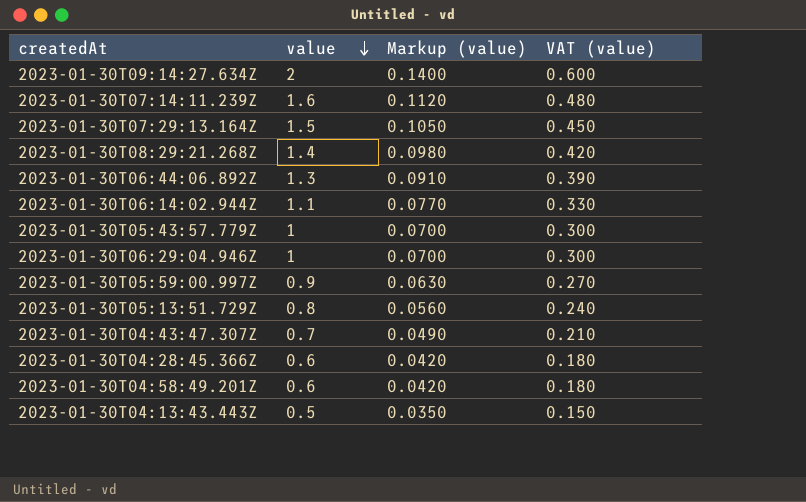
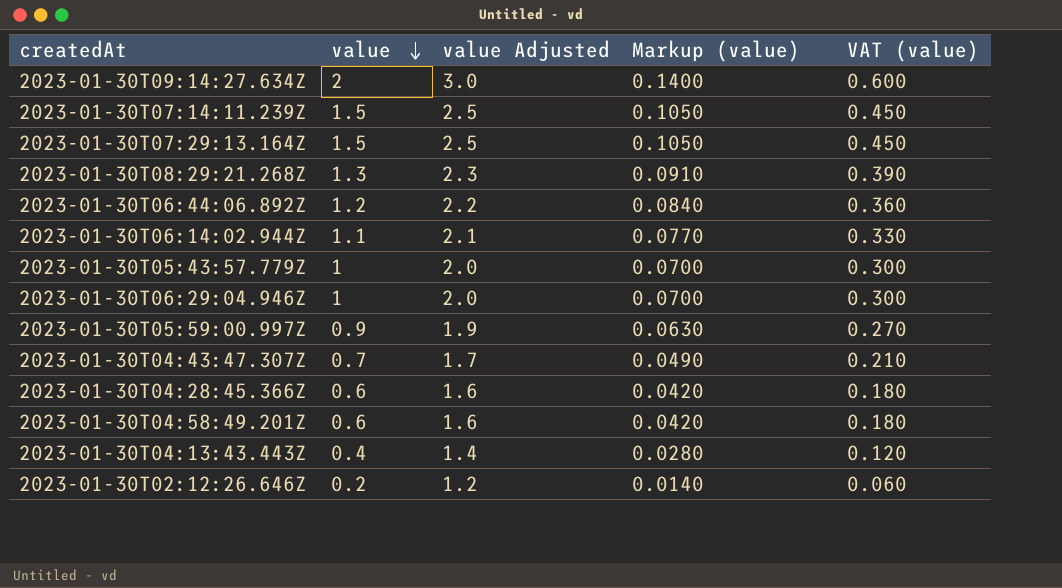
column value Adjusted | formula: none -> [value] + 1
row 2023-01-30T05:13:51.729Z: 0.8 | 0.0560 | 0.240 -> none
2023-01-30T07:14:11.239Z | value: 1.6 -> 1.5
2023-01-30T07:14:11.239Z | Markup (value): 0.1120 -> 0.1050
2023-01-30T07:14:11.239Z | VAT (value): 0.480 -> 0.450
2023-01-30T08:29:21.268Z | value: 1.4 -> 1.3
2023-01-30T08:29:21.268Z | Markup (value): 0.0980 -> 0.0910
2023-01-30T08:29:21.268Z | VAT (value): 0.420 -> 0.390
2023-01-30T06:44:06.892Z | value: 1.3 -> 1.2
2023-01-30T06:44:06.892Z | Markup (value): 0.0910 -> 0.0840
2023-01-30T06:44:06.892Z | VAT (value): 0.390 -> 0.360
2023-01-30T04:13:43.443Z | value: 0.5 -> 0.4
2023-01-30T04:13:43.443Z | Markup (value): 0.0350 -> 0.0280
2023-01-30T04:13:43.443Z | VAT (value): 0.150 -> 0.120
row 2023-01-30T02:12:26.646Z: none -> 0.2 | 1.2 | 0.0140 | 0.060

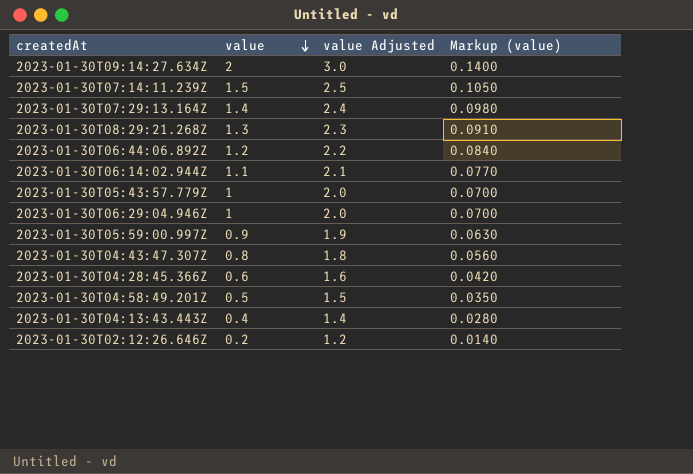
column VAT (value) | formula: [value] * 0.3 -> none
2023-01-30T07:29:13.164Z | value: 1.5 -> 1.4
2023-01-30T07:29:13.164Z | value Adjusted: 2.5 -> 2.4
2023-01-30T07:29:13.164Z | Markup (value): 0.1050 -> 0.0980
2023-01-30T04:43:47.307Z | value: 0.7 -> 0.8
2023-01-30T04:43:47.307Z | value Adjusted: 1.7 -> 1.8
2023-01-30T04:43:47.307Z | Markup (value): 0.0490 -> 0.0560
2023-01-30T04:58:49.201Z | value: 0.6 -> 0.5
2023-01-30T04:58:49.201Z | value Adjusted: 1.6 -> 1.5
2023-01-30T04:58:49.201Z | Markup (value): 0.0420 -> 0.0350

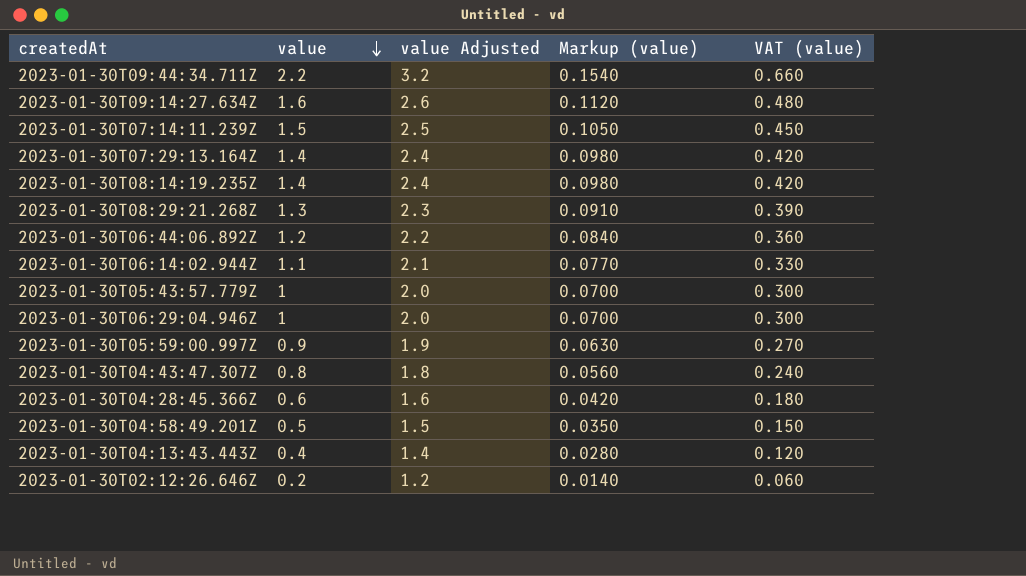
column VAT (value) | formula: none -> [value] * 0.3
row 2023-01-30T09:44:34.711Z: none -> 2.2 | 3.2 | 0.1540 | 0.660
2023-01-30T09:14:27.634Z | value: 2 -> 1.6
2023-01-30T09:14:27.634Z | value Adjusted: 3.0 -> 2.6
2023-01-30T09:14:27.634Z | Markup (value): 0.1400 -> 0.1120
row 2023-01-30T08:14:19.235Z: none -> 1.4 | 2.4 | 0.0980 | 0.420

